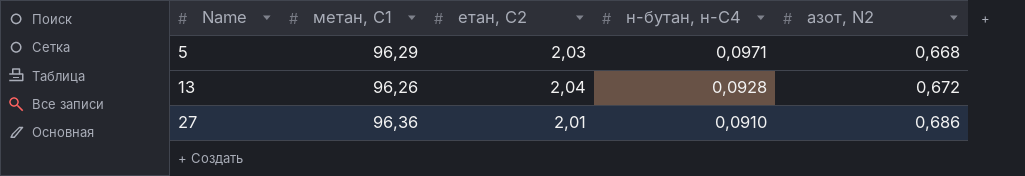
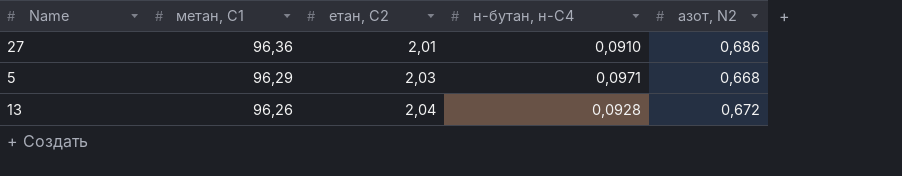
row order: Name ascending -> метан, С1 descending

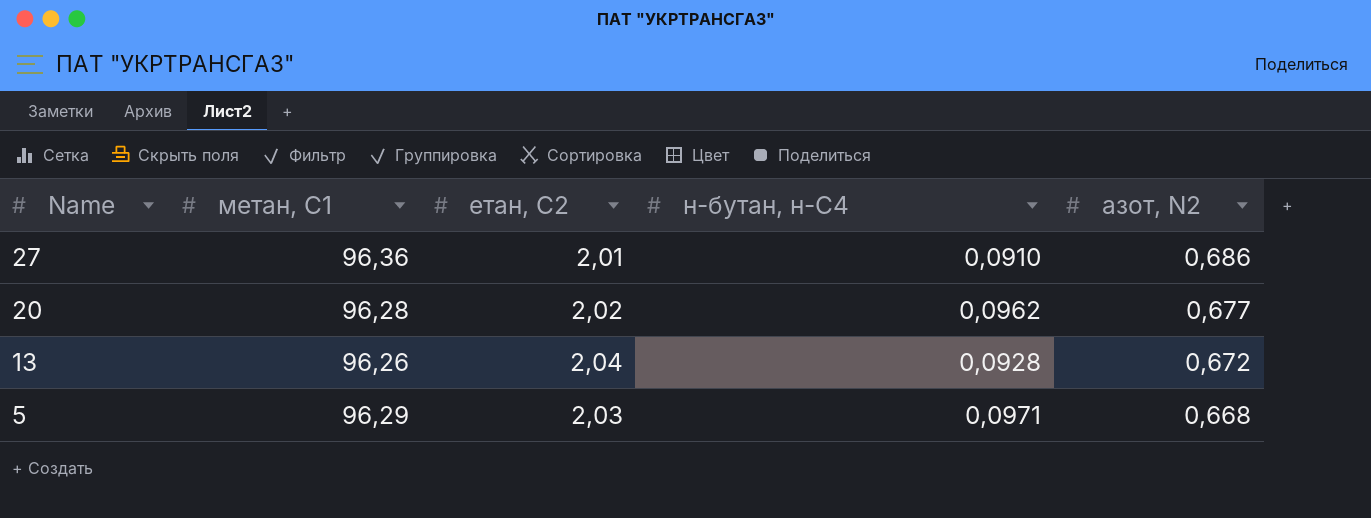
row order: метан, С1 descending -> Name descending
row 20: none -> 96,28 | 2,02 | 0,0962 | 0,677

